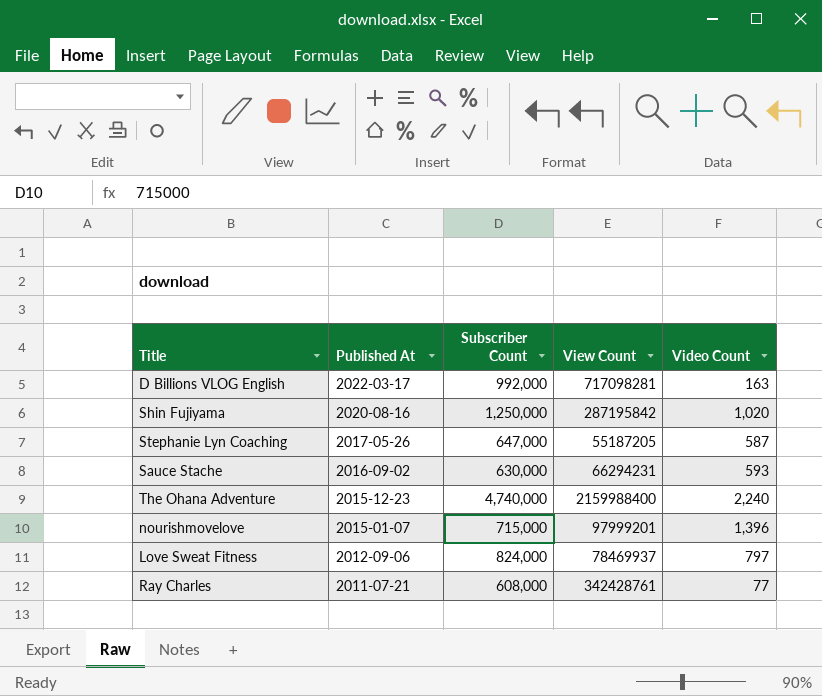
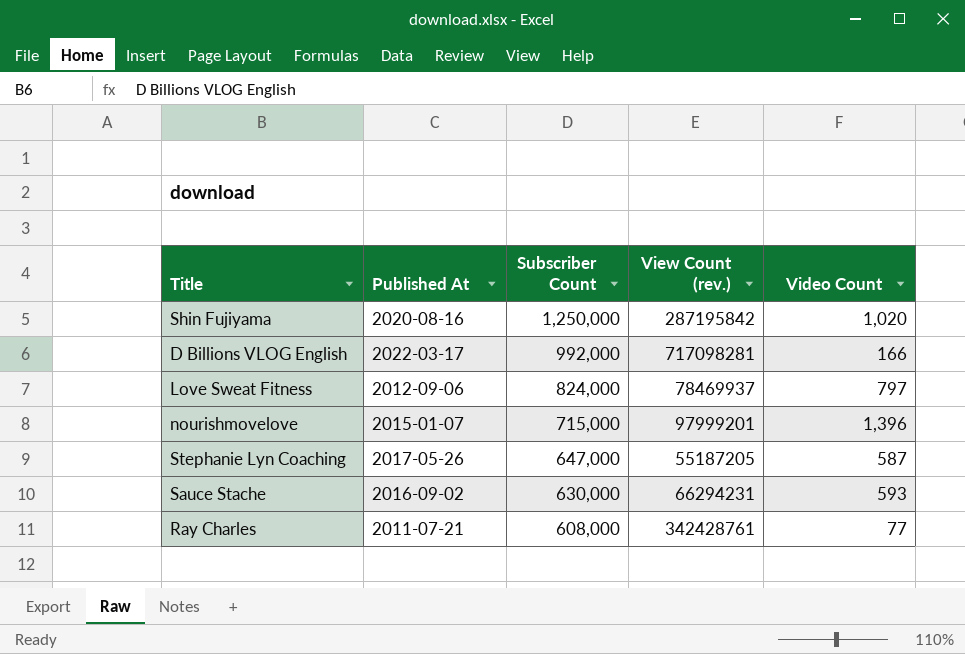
row order: Published At descending -> Subscriber Count descending
column name: View Count -> View Count (rev.)
row The Ohana Adventure: 2015-12-23 | 4,740,000 | 2159988400 | 2,240 -> none
D Billions VLOG English | Video Count: 163 -> 166

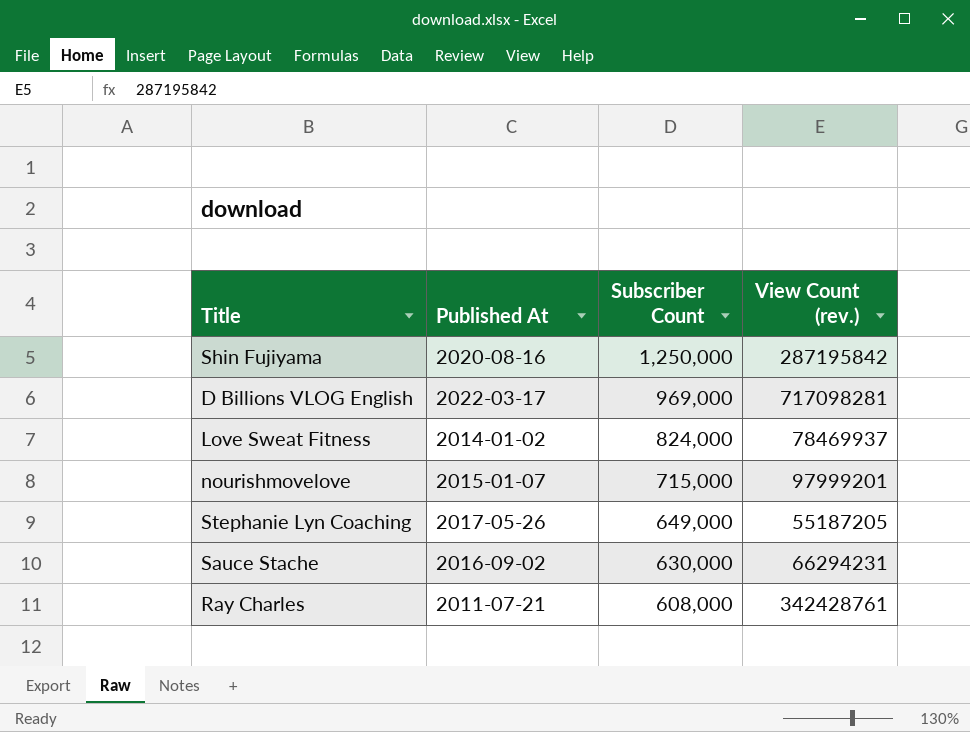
column Video Count | position: 5 -> none
D Billions VLOG English | Subscriber Count: 992,000 -> 969,000
Love Sweat Fitness | Published At: 2012-09-06 -> 2014-01-02
Stephanie Lyn Coaching | Subscriber Count: 647,000 -> 649,000

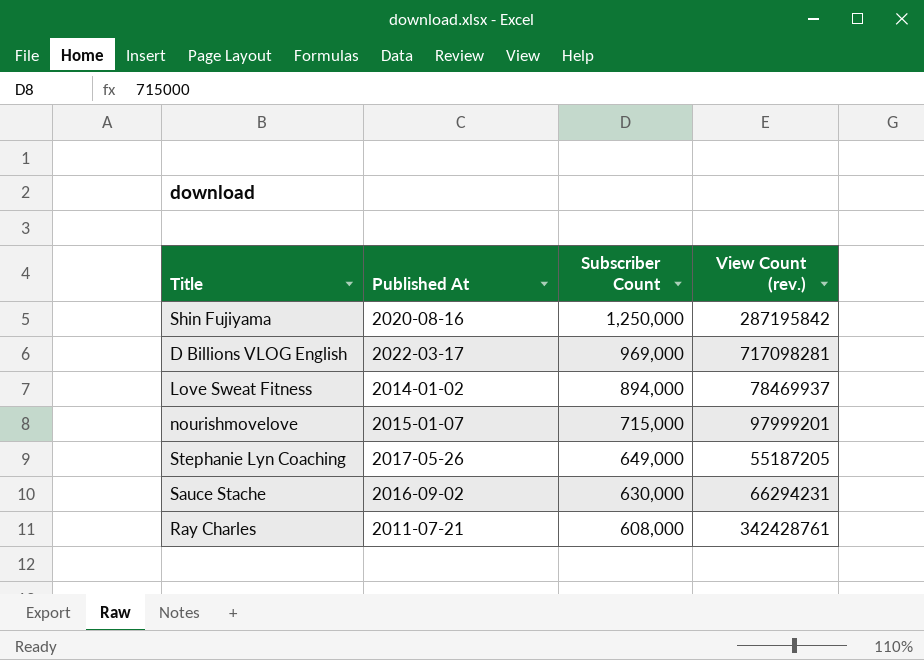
Love Sweat Fitness | Subscriber Count: 824,000 -> 894,000

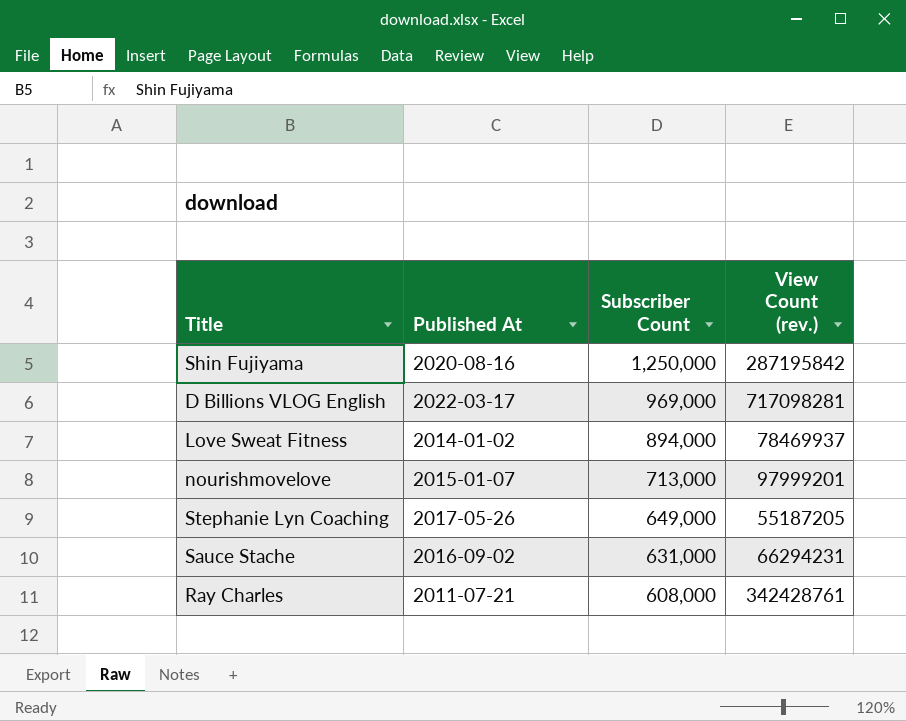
nourishmovelove | Subscriber Count: 715,000 -> 713,000
Sauce Stache | Subscriber Count: 630,000 -> 631,000

